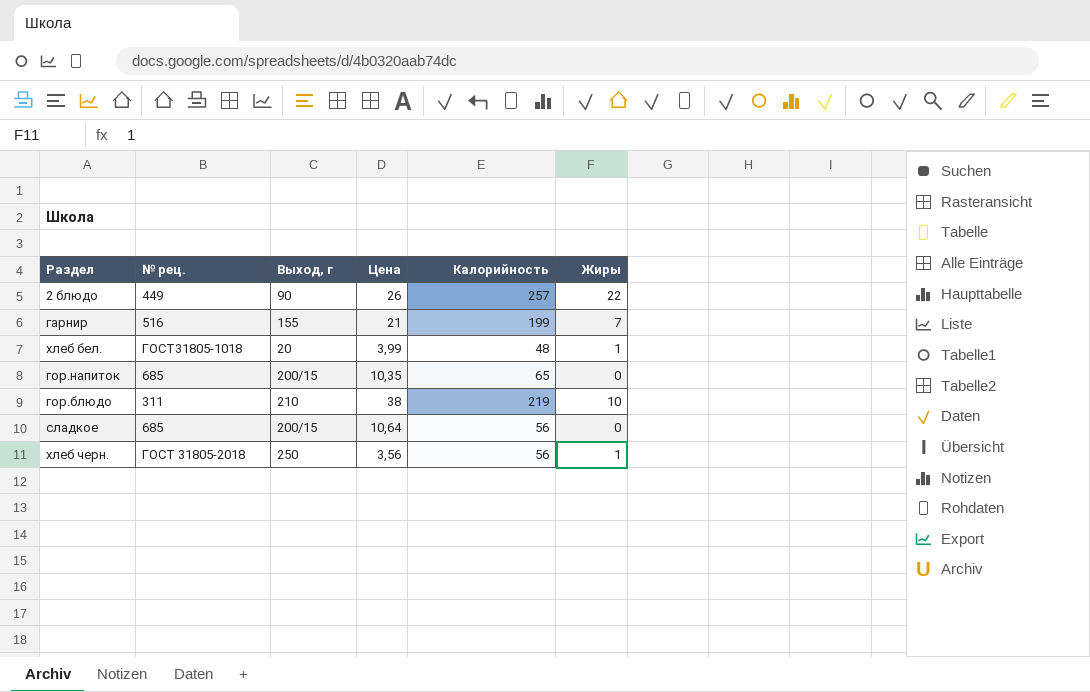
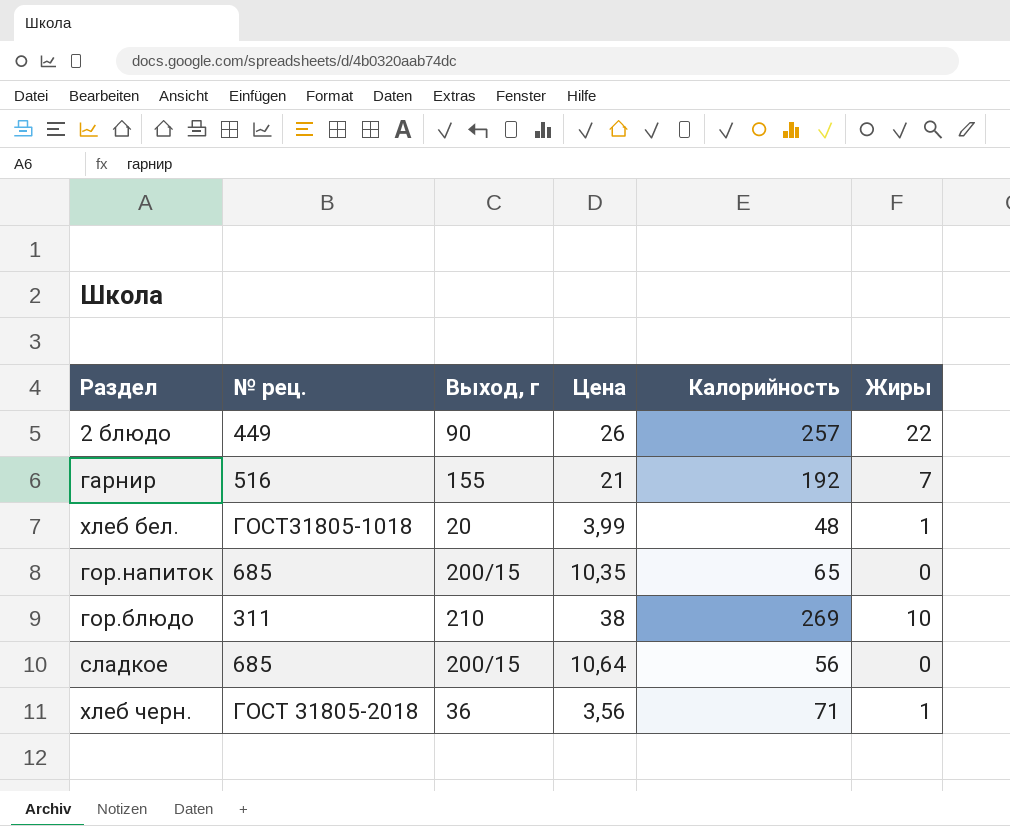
гарнир | Калорийность: 199 -> 192
гор.блюдо | Калорийность: 219 -> 269
хлеб черн. | Выход, г: 250 -> 36
хлеб черн. | Калорийность: 56 -> 71

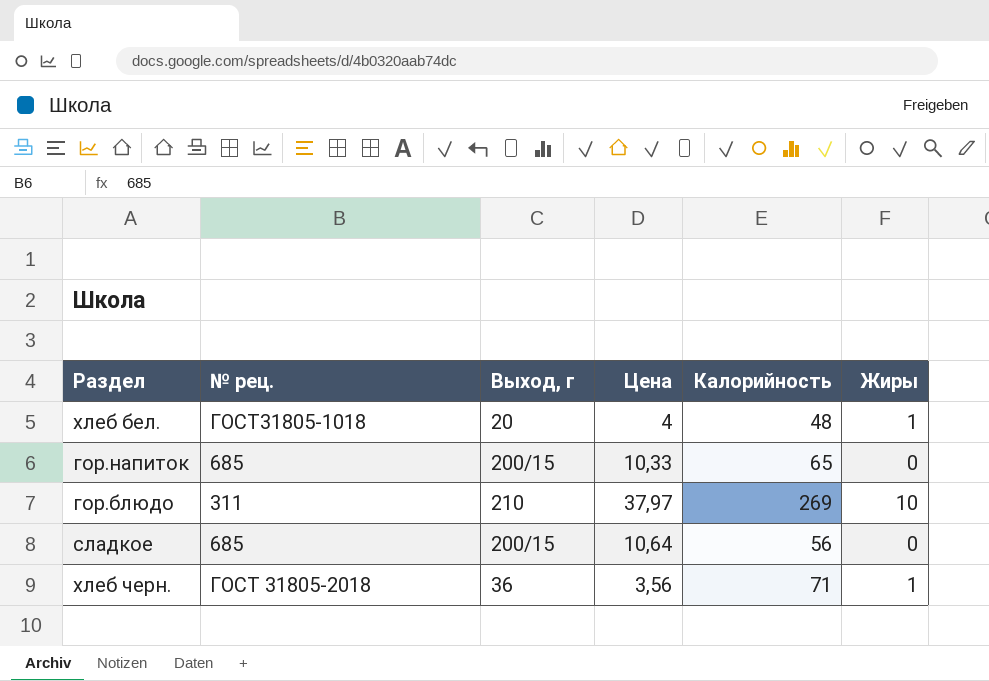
row 2 блюдо: 449 | 90 | 26 | 257 | 22 -> none
row гарнир: 516 | 155 | 21 | 192 | 7 -> none
хлеб бел. | Цена: 3,99 -> 4
гор.напиток | Цена: 10,35 -> 10,33
гор.блюдо | Цена: 38 -> 37,97

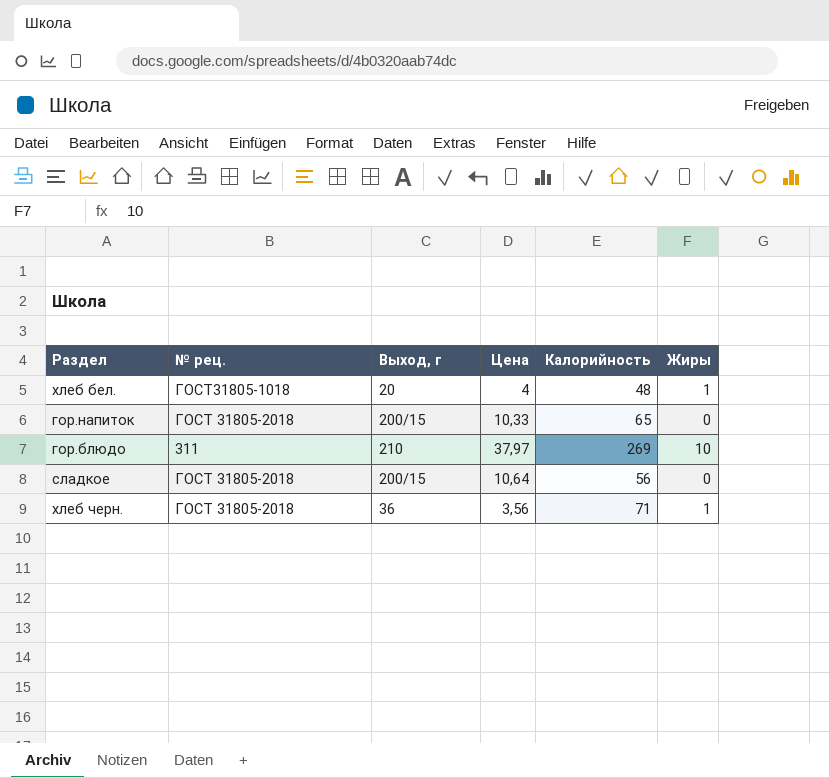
гор.напиток | № рец.: 685 -> ГОСТ 31805-2018
сладкое | № рец.: 685 -> ГОСТ 31805-2018

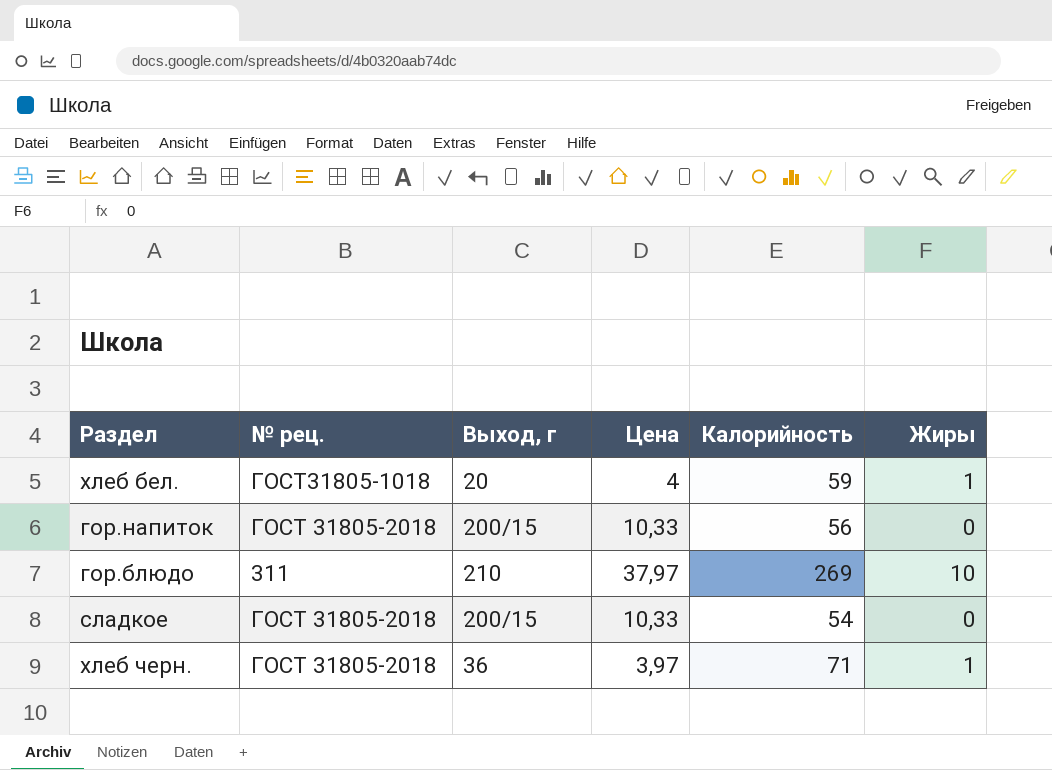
хлеб бел. | Калорийность: 48 -> 59
гор.напиток | Калорийность: 65 -> 56
сладкое | Цена: 10,64 -> 10,33
сладкое | Калорийность: 56 -> 54
хлеб черн. | Цена: 3,56 -> 3,97

